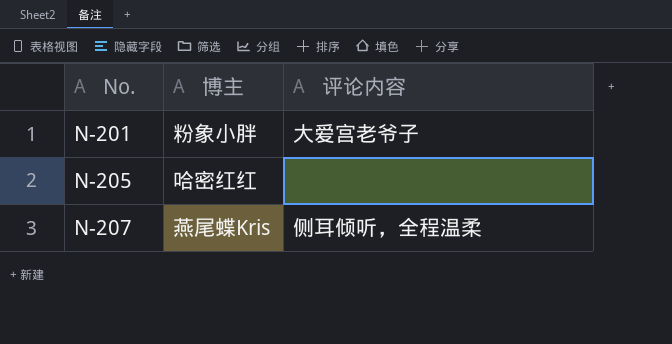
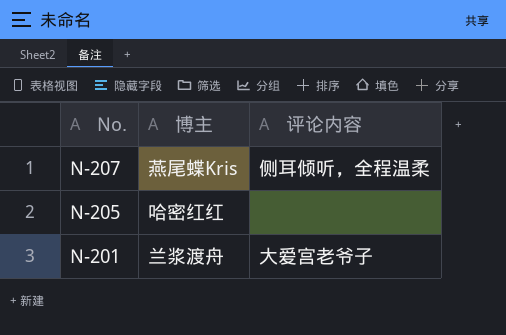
row order: No. ascending -> No. descending
N-201 | 博主: 粉象小胖 -> 兰浆渡舟

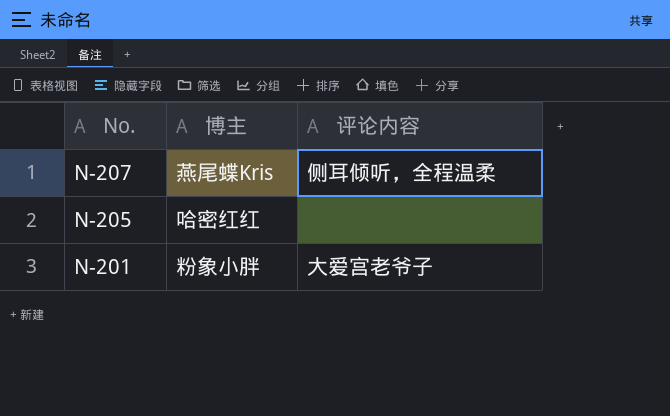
N-201 | 博主: 兰浆渡舟 -> 粉象小胖

